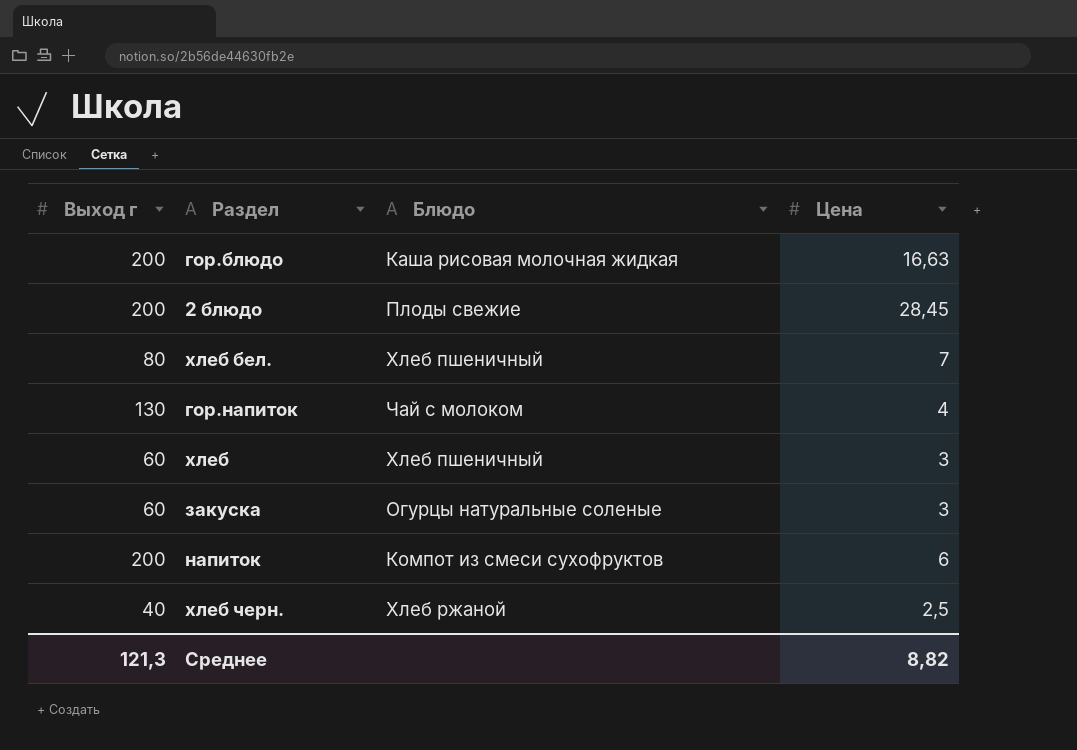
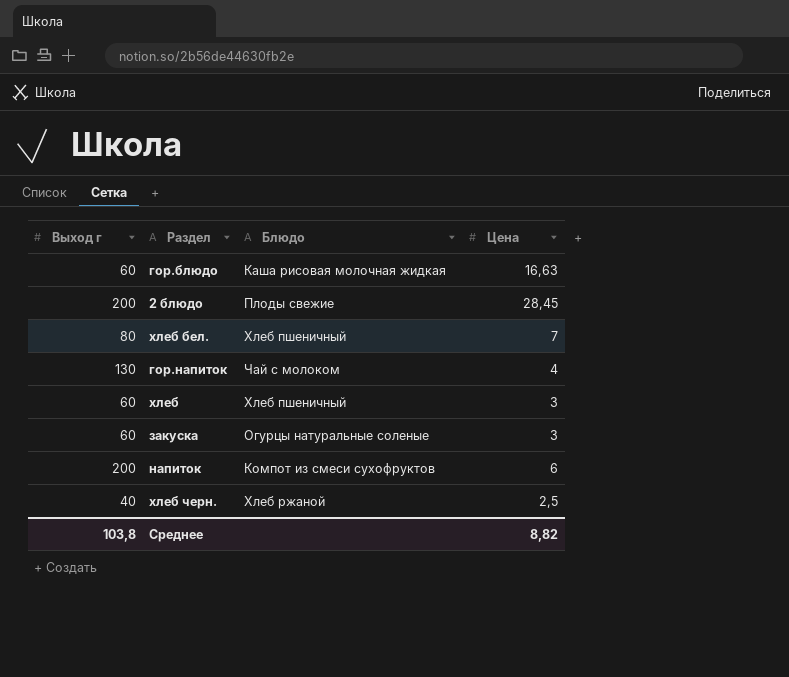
гор.блюдо | Выход г: 200 -> 60
Среднее | Выход г: 121,3 -> 103,8

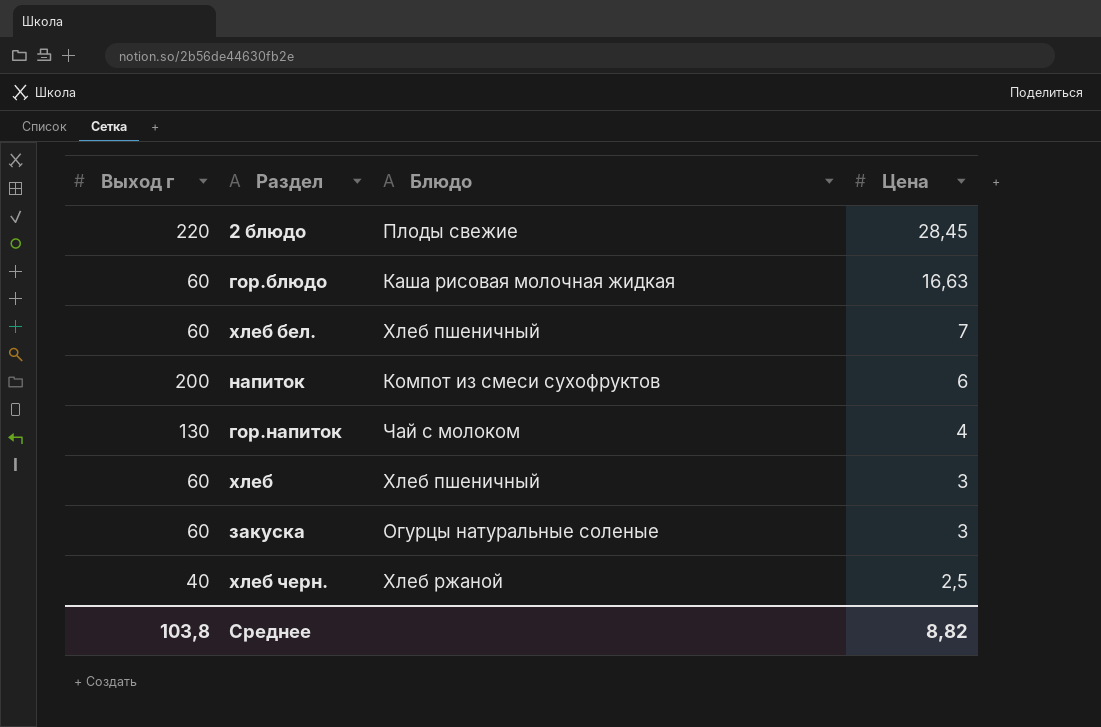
row order: none -> Цена descending
2 блюдо | Выход г: 200 -> 220
хлеб бел. | Выход г: 80 -> 60

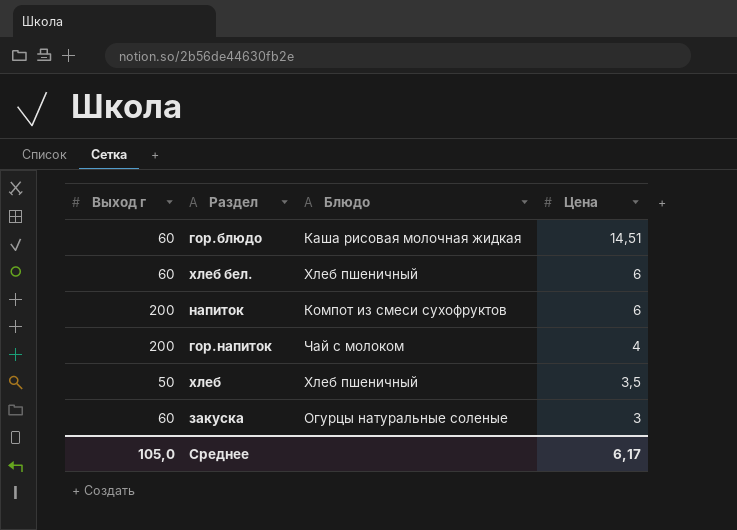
row 2 блюдо: 220 | Плоды свежие | 28,45 -> none
row хлеб черн.: 40 | Хлеб ржаной | 2,5 -> none
гор.блюдо | Цена: 16,63 -> 14,51
хлеб бел. | Цена: 7 -> 6
гор.напиток | Выход г: 130 -> 200
хлеб | Выход г: 60 -> 50
хлеб | Цена: 3 -> 3,5
Среднее | Выход г: 103,8 -> 105,0
Среднее | Цена: 8,82 -> 6,17

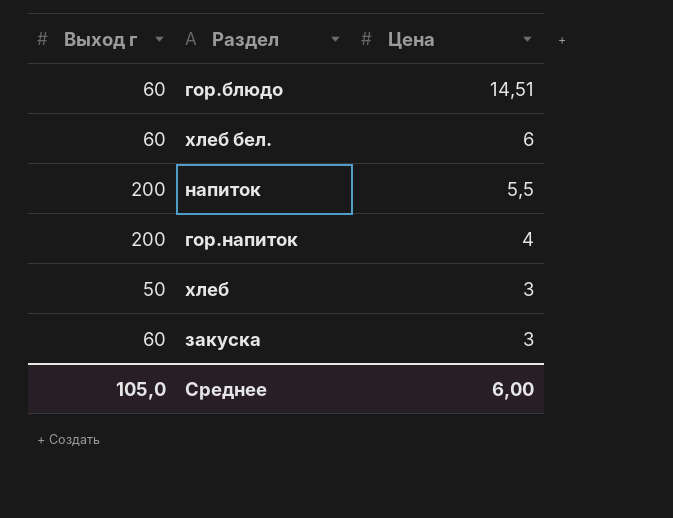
column Блюдо | position: 3 -> none
напиток | Цена: 6 -> 5,5
хлеб | Цена: 3,5 -> 3
Среднее | Цена: 6,17 -> 6,00

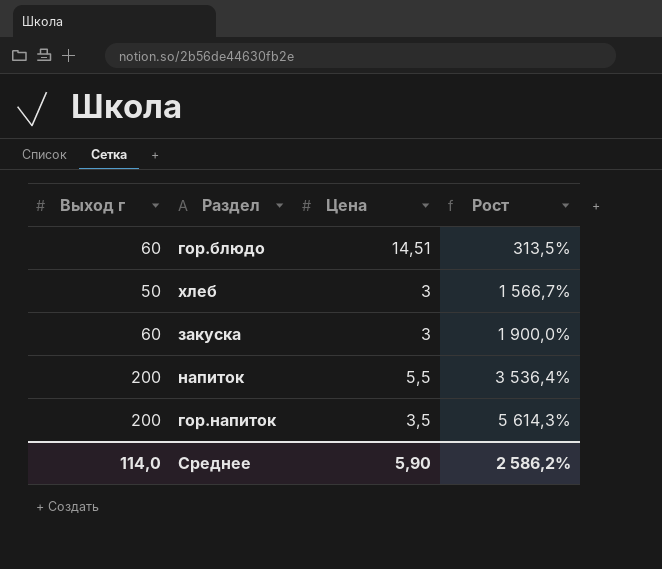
row order: Цена descending -> Рост ascending
column Рост | formula: none -> ([Выход г] - [Цена]) / [Цена]
row хлеб бел.: 60 | 6 -> none
гор.напиток | Цена: 4 -> 3,5
Среднее | Выход г: 105,0 -> 114,0
Среднее | Цена: 6,00 -> 5,90

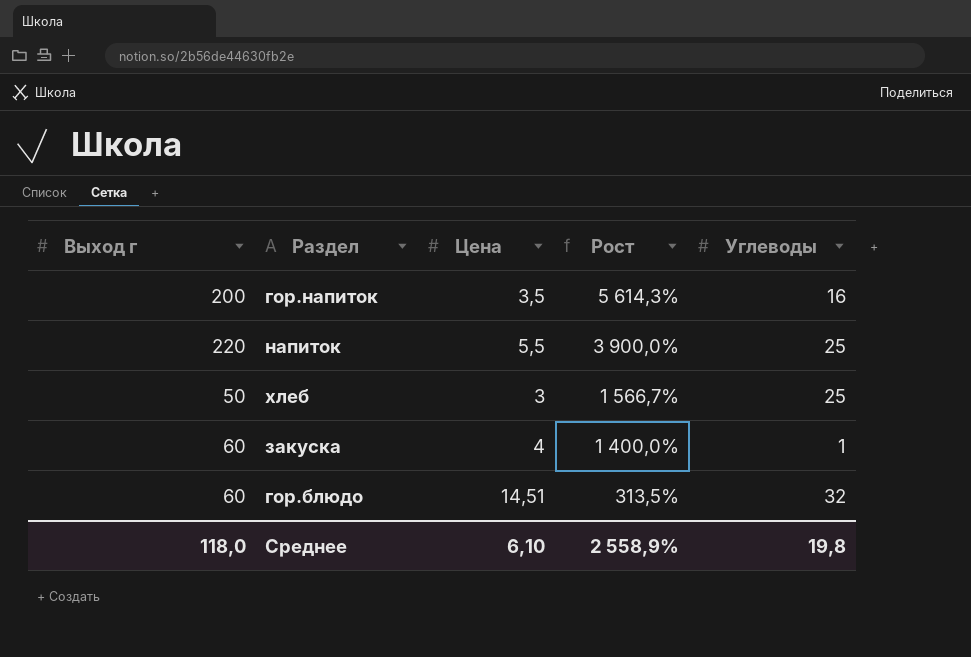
row order: Рост ascending -> Рост descending
column Углеводы | position: none -> 5
напиток | Выход г: 200 -> 220
напиток | Рост: 3 536,4% -> 3 900,0%
закуска | Цена: 3 -> 4
закуска | Рост: 1 900,0% -> 1 400,0%
Среднее | Выход г: 114,0 -> 118,0
Среднее | Цена: 5,90 -> 6,10
Среднее | Рост: 2 586,2% -> 2 558,9%

